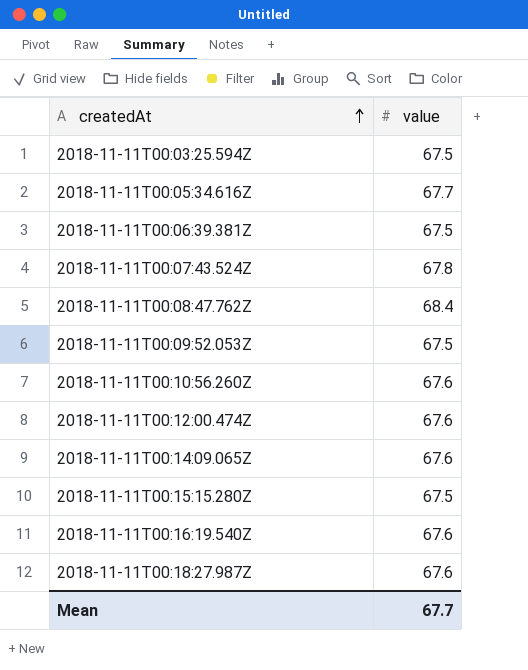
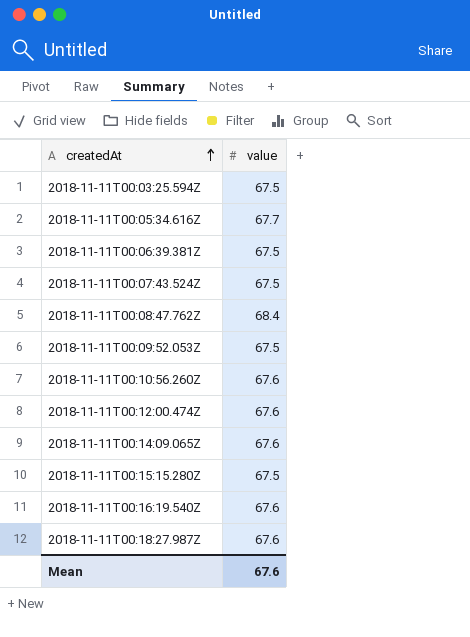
2018-11-11T00:07:43.524Z | value: 67.8 -> 67.5
Mean | value: 67.7 -> 67.6

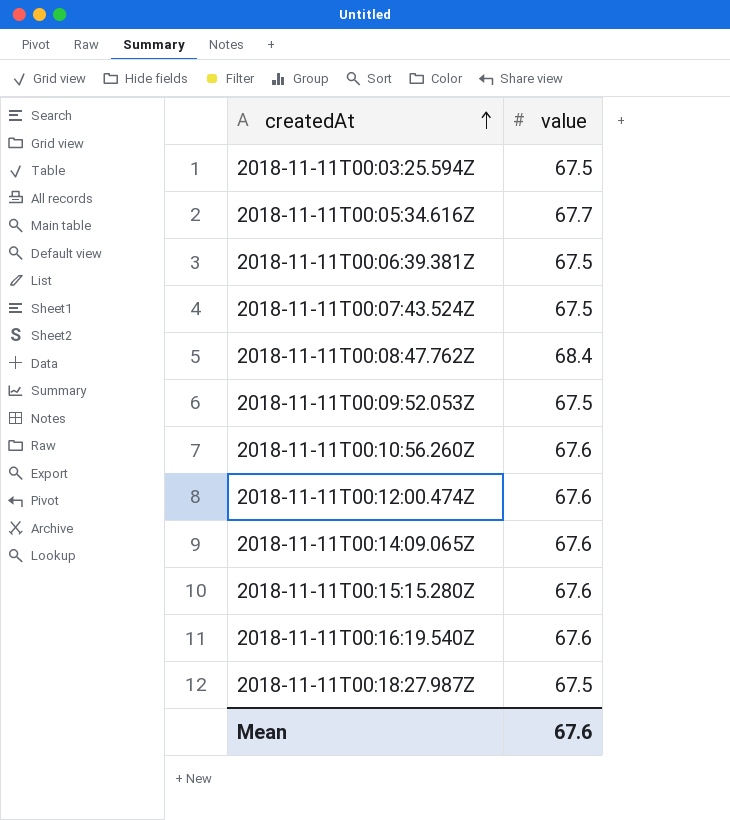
2018-11-11T00:15:15.280Z | value: 67.5 -> 67.6
2018-11-11T00:18:27.987Z | value: 67.6 -> 67.5

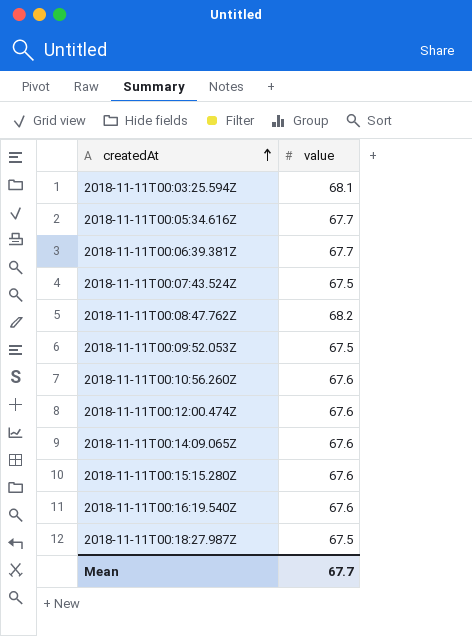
2018-11-11T00:03:25.594Z | value: 67.5 -> 68.1
2018-11-11T00:06:39.381Z | value: 67.5 -> 67.7
2018-11-11T00:08:47.762Z | value: 68.4 -> 68.2
Mean | value: 67.6 -> 67.7

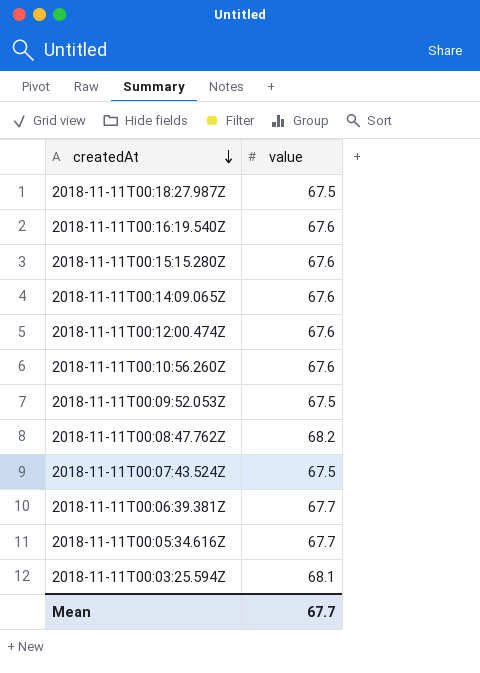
row order: createdAt ascending -> createdAt descending

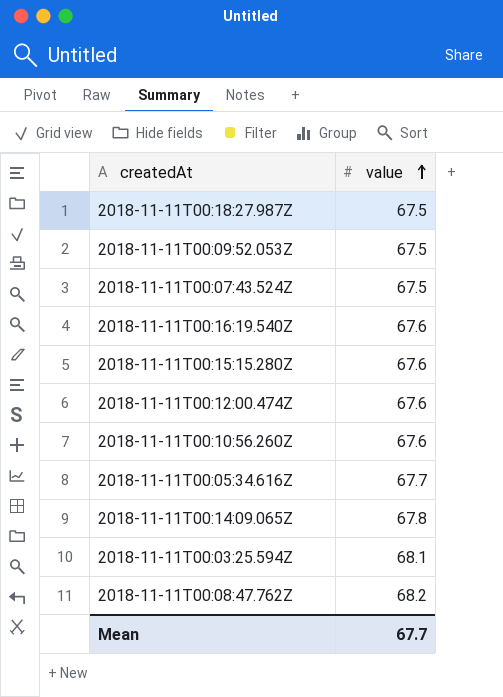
row order: createdAt descending -> value ascending
row 2018-11-11T00:06:39.381Z: 67.7 -> none
2018-11-11T00:14:09.065Z | value: 67.6 -> 67.8

